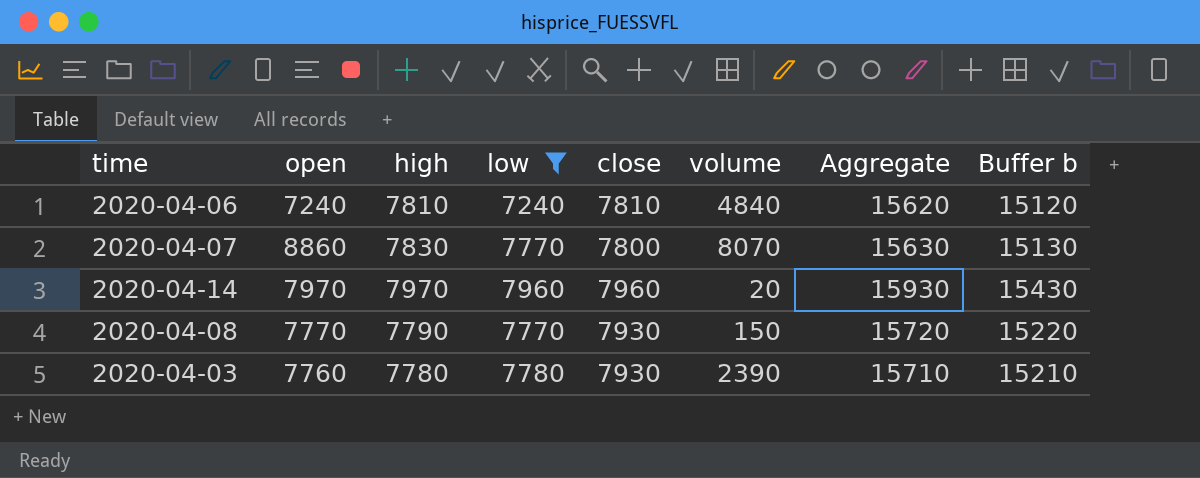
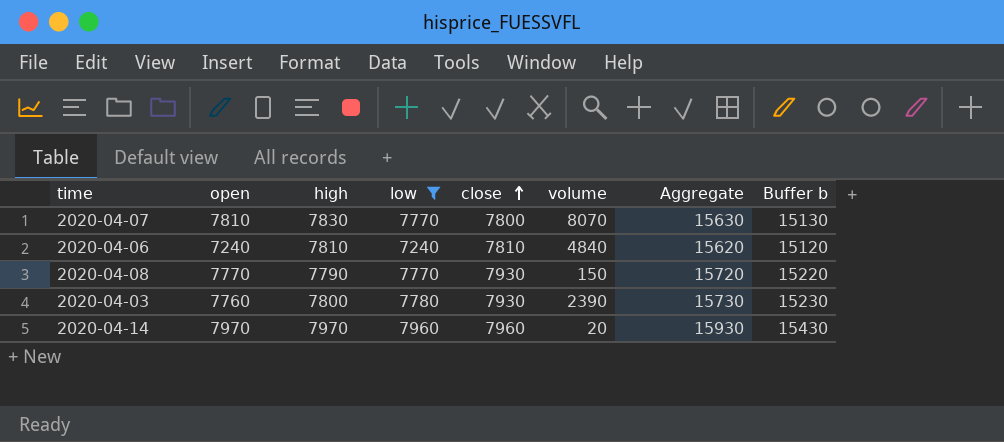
row order: none -> close ascending
2020-04-07 | open: 8860 -> 7810
2020-04-03 | high: 7780 -> 7800
2020-04-03 | Aggregate: 15710 -> 15730
2020-04-03 | Buffer b: 15210 -> 15230

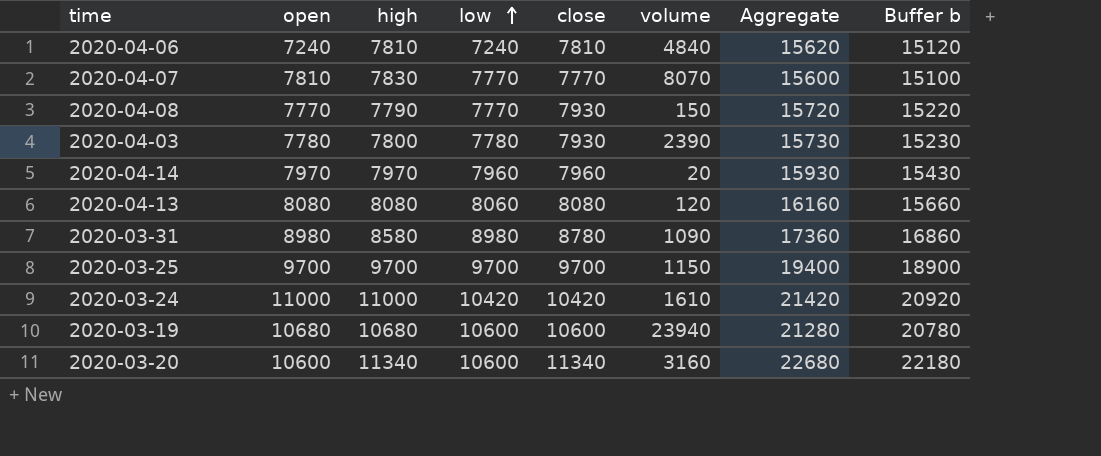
filter: low <= 7960 -> none
row order: close ascending -> low ascending
2020-04-07 | close: 7800 -> 7770
2020-04-07 | Aggregate: 15630 -> 15600
2020-04-07 | Buffer b: 15130 -> 15100
2020-04-03 | open: 7760 -> 7780

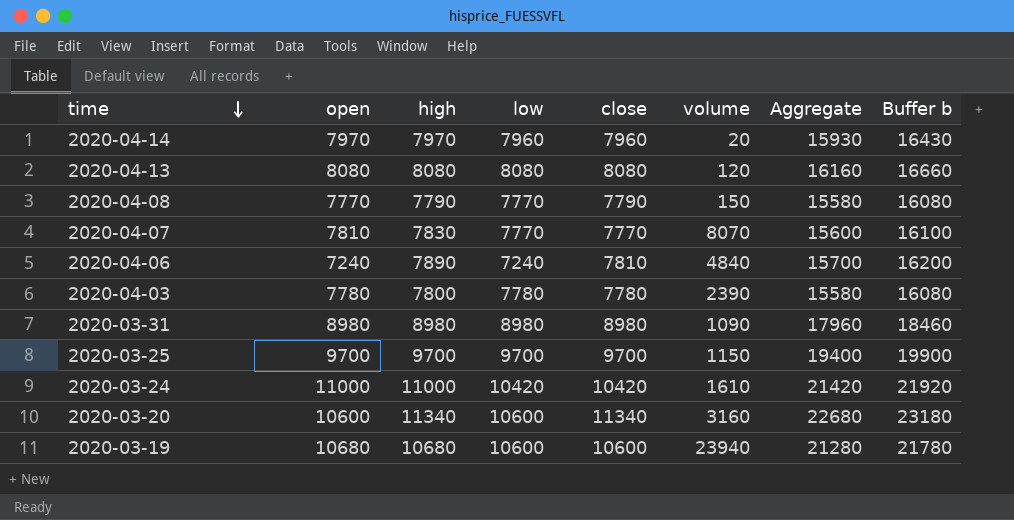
row order: low ascending -> time descending
column Buffer b | formula: [Aggregate] - 500 -> [Aggregate] + 500
2020-04-13 | low: 8060 -> 8080
2020-04-08 | close: 7930 -> 7790
2020-04-08 | Aggregate: 15720 -> 15580
2020-04-06 | high: 7810 -> 7890
2020-04-06 | Aggregate: 15620 -> 15700
2020-04-03 | close: 7930 -> 7780
2020-04-03 | Aggregate: 15730 -> 15580
2020-03-31 | high: 8580 -> 8980
2020-03-31 | close: 8780 -> 8980
2020-03-31 | Aggregate: 17360 -> 17960

